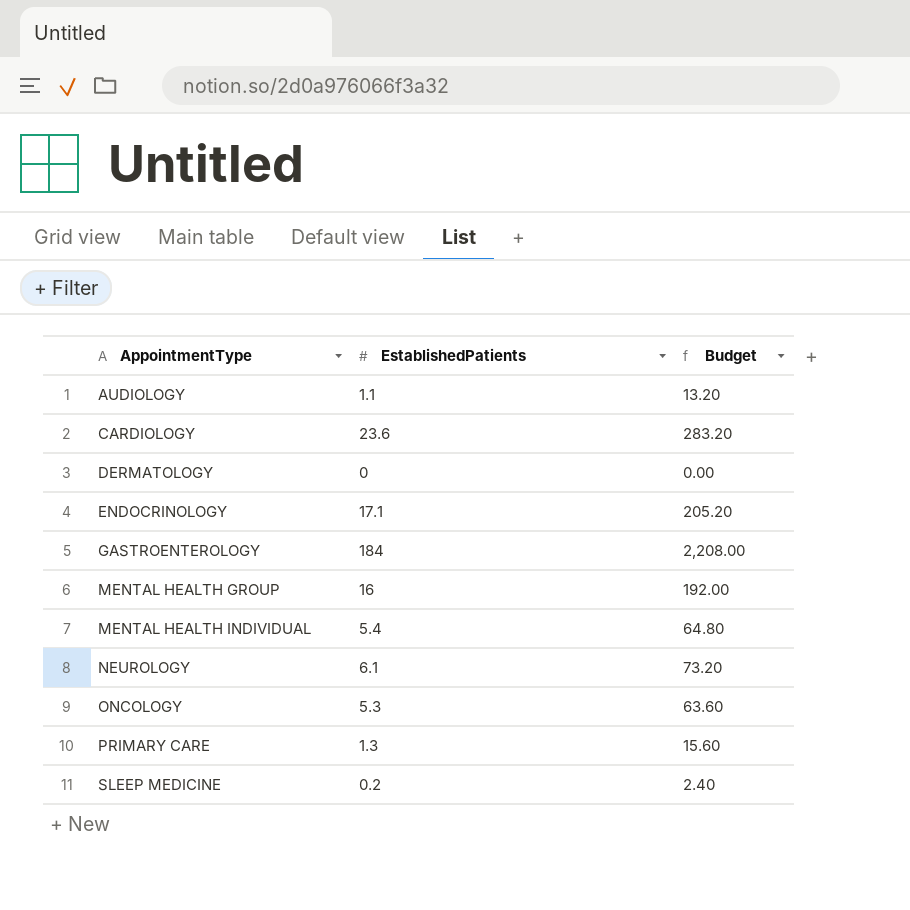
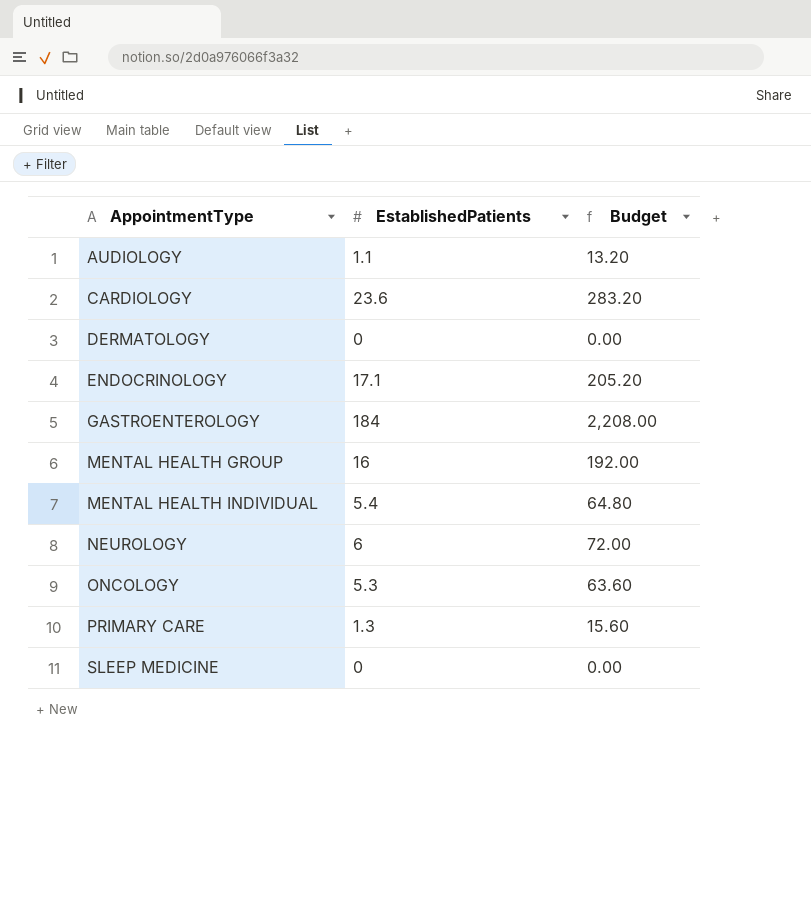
NEUROLOGY | EstablishedPatients: 6.1 -> 6
NEUROLOGY | Budget: 73.20 -> 72.00
SLEEP MEDICINE | EstablishedPatients: 0.2 -> 0
SLEEP MEDICINE | Budget: 2.40 -> 0.00

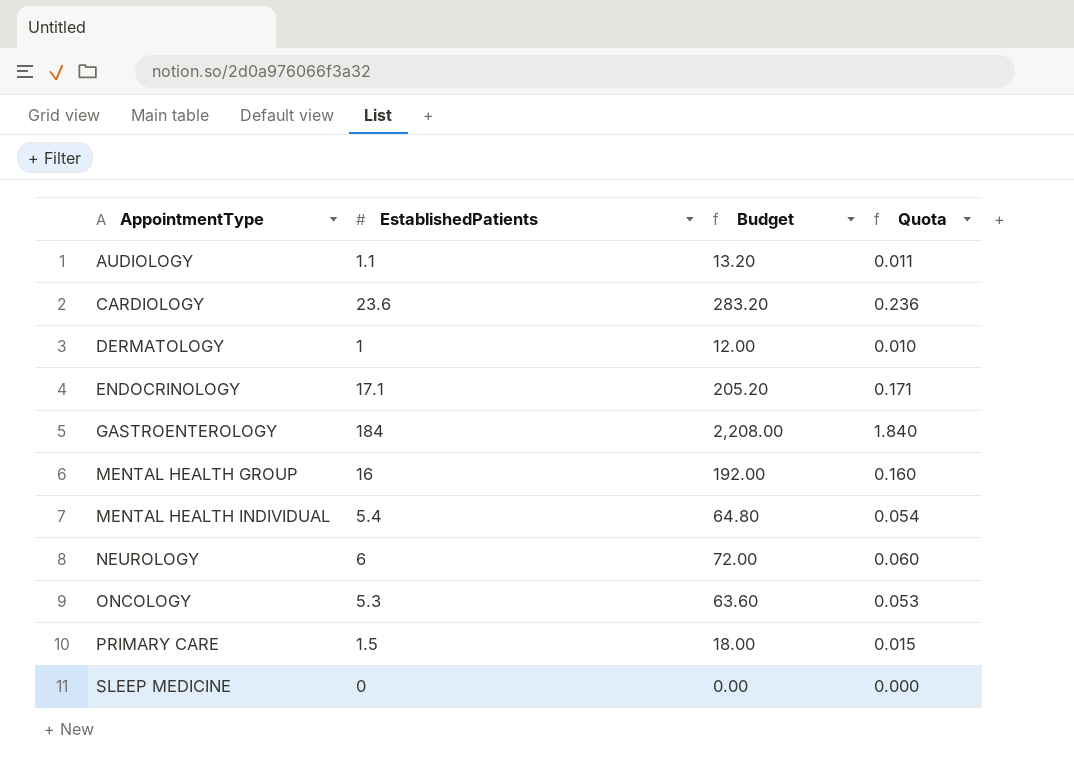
column Quota | formula: none -> [EstablishedPatients] * 0.01
DERMATOLOGY | EstablishedPatients: 0 -> 1
DERMATOLOGY | Budget: 0.00 -> 12.00
PRIMARY CARE | EstablishedPatients: 1.3 -> 1.5
PRIMARY CARE | Budget: 15.60 -> 18.00

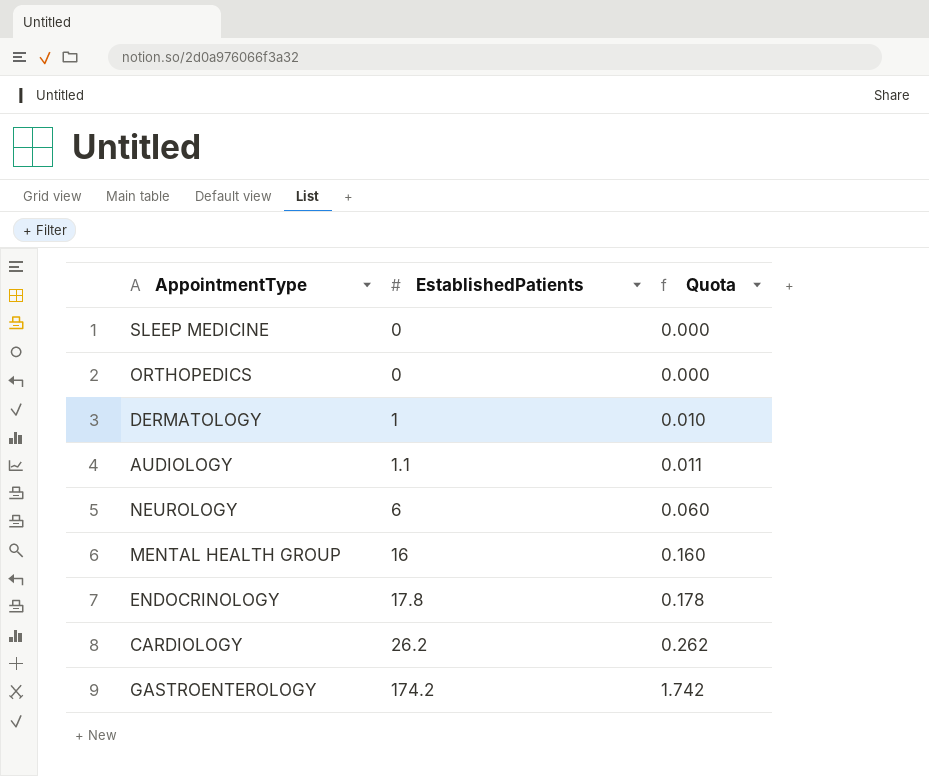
row order: AppointmentType ascending -> EstablishedPatients ascending
column Budget | formula: [EstablishedPatients] * 12 -> none
row MENTAL HEALTH INDIVIDUAL: 5.4 | 64.80 | 0.054 -> none
row ONCOLOGY: 5.3 | 63.60 | 0.053 -> none
row PRIMARY CARE: 1.5 | 18.00 | 0.015 -> none
row ORTHOPEDICS: none -> 0 | 0.000
ENDOCRINOLOGY | EstablishedPatients: 17.1 -> 17.8
ENDOCRINOLOGY | Quota: 0.171 -> 0.178
CARDIOLOGY | EstablishedPatients: 23.6 -> 26.2
CARDIOLOGY | Quota: 0.236 -> 0.262
GASTROENTEROLOGY | EstablishedPatients: 184 -> 174.2
GASTROENTEROLOGY | Quota: 1.840 -> 1.742

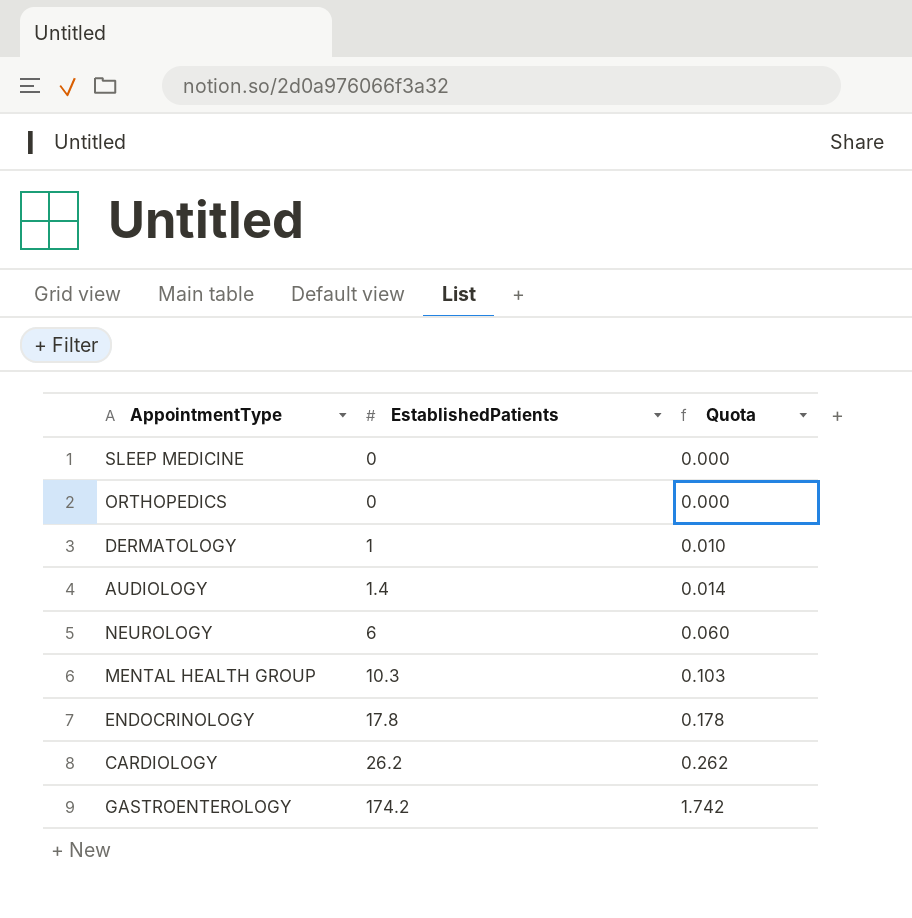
AUDIOLOGY | EstablishedPatients: 1.1 -> 1.4
AUDIOLOGY | Quota: 0.011 -> 0.014
MENTAL HEALTH GROUP | EstablishedPatients: 16 -> 10.3
MENTAL HEALTH GROUP | Quota: 0.160 -> 0.103

